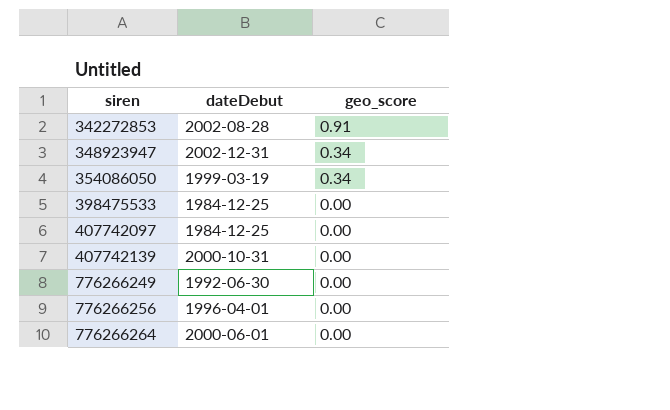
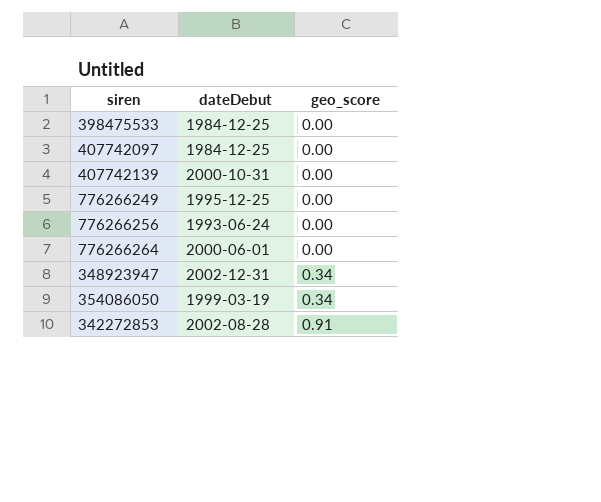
row order: siren ascending -> geo_score ascending
776266249 | dateDebut: 1992-06-30 -> 1995-12-25
776266256 | dateDebut: 1996-04-01 -> 1993-06-24

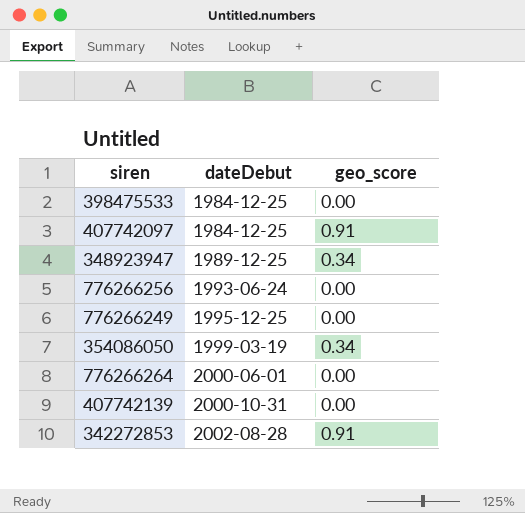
row order: geo_score ascending -> dateDebut ascending
407742097 | geo_score: 0.00 -> 0.91
348923947 | dateDebut: 2002-12-31 -> 1989-12-25

